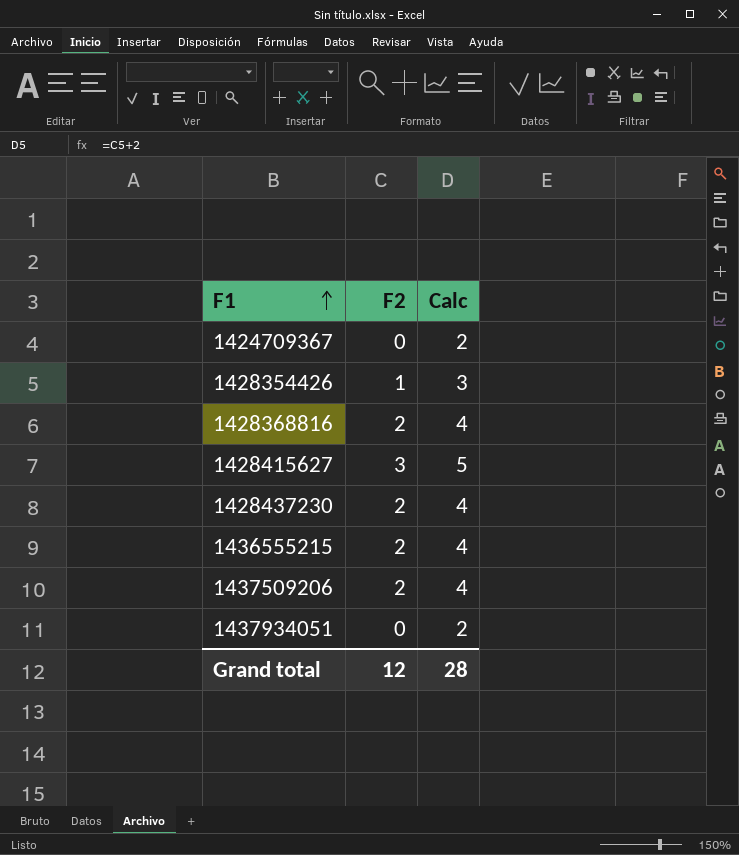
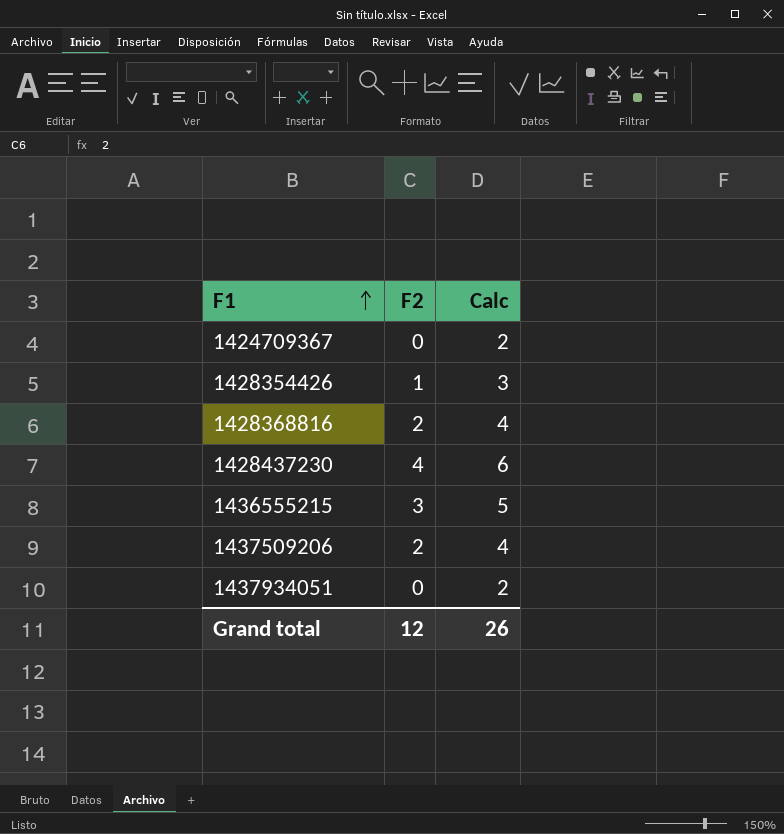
row 1428415627: 3 | 5 -> none
1428437230 | F2: 2 -> 4
1428437230 | Calc: 4 -> 6
1436555215 | F2: 2 -> 3
1436555215 | Calc: 4 -> 5
Grand total | Calc: 28 -> 26

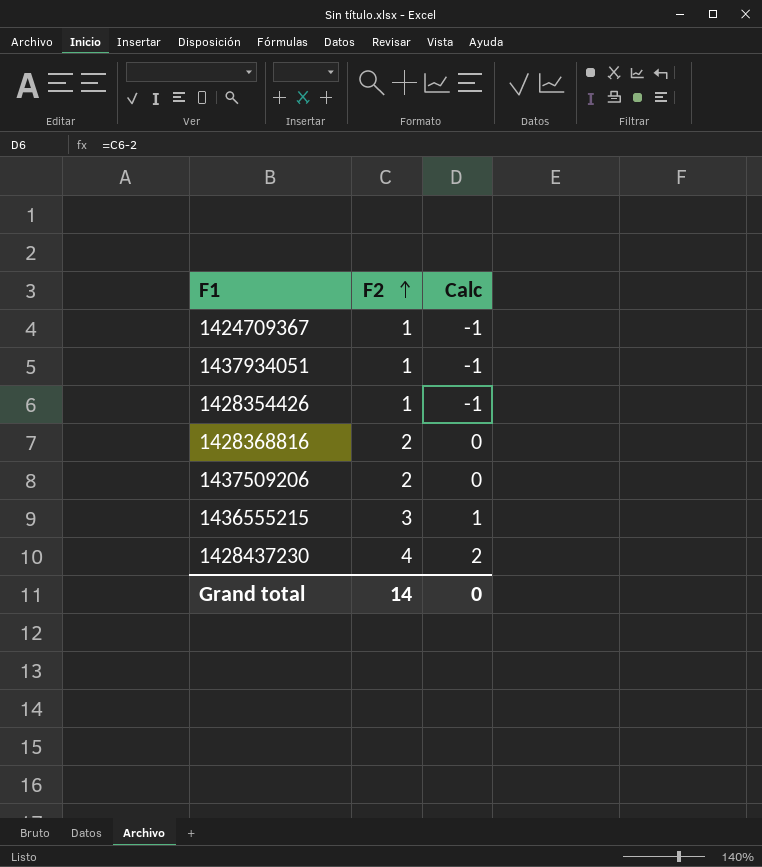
row order: F1 ascending -> F2 ascending
column Calc | formula: [F2] + 2 -> [F2] - 2
1424709367 | F2: 0 -> 1
1437934051 | F2: 0 -> 1
Grand total | F2: 12 -> 14
Grand total | Calc: 26 -> 0

